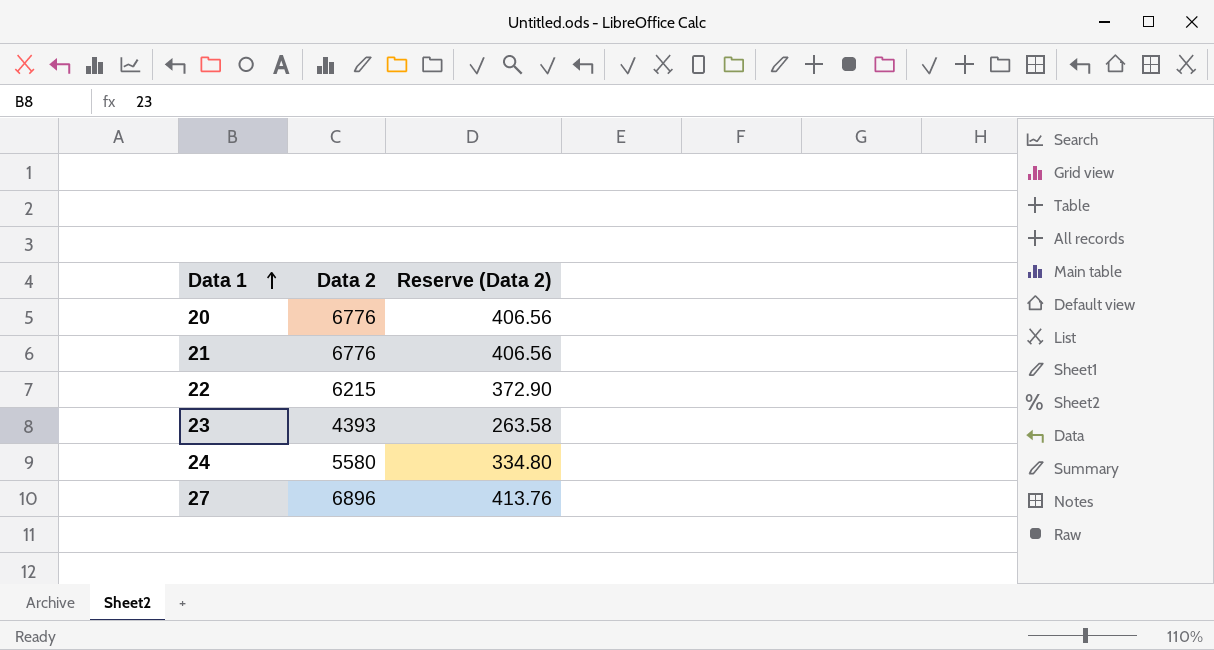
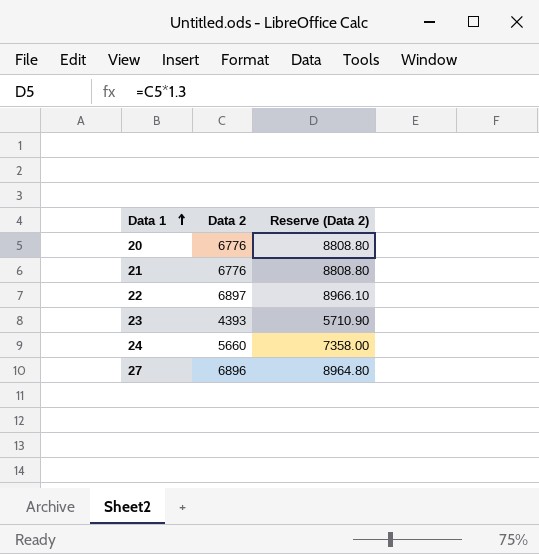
column Reserve (Data 2) | formula: [Data 2] * 0.06 -> [Data 2] * 1.3
22 | Data 2: 6215 -> 6897
24 | Data 2: 5580 -> 5660

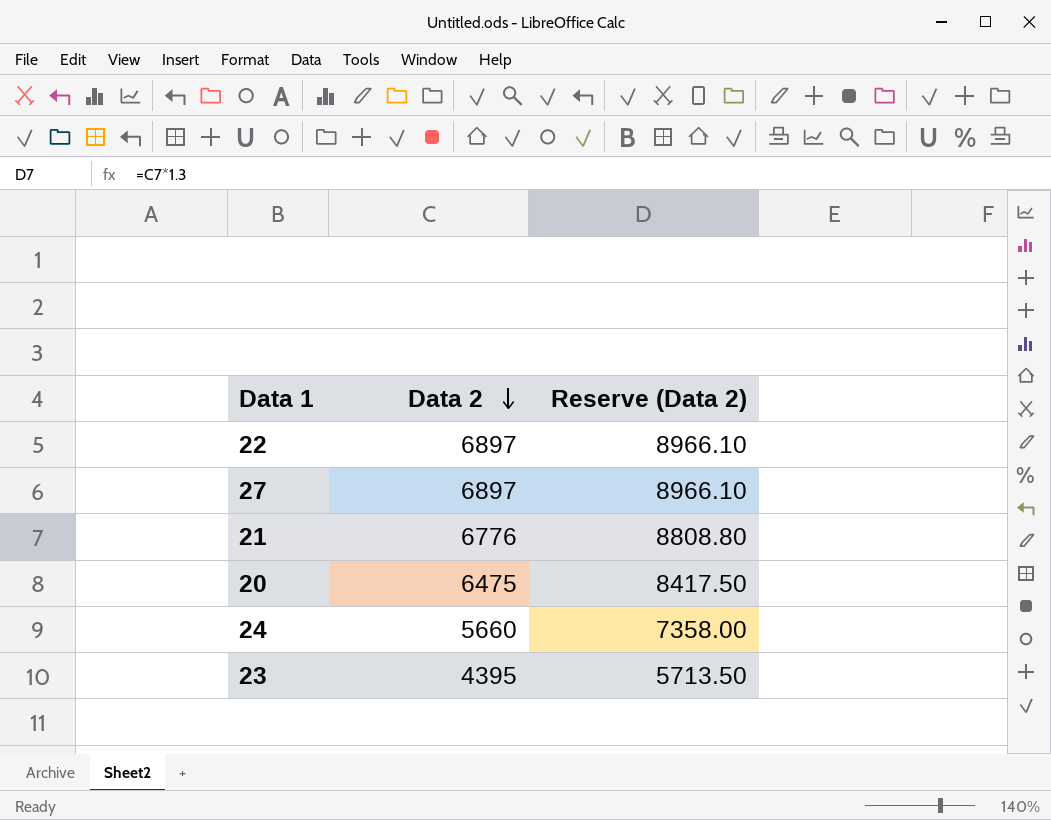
row order: Data 1 ascending -> Data 2 descending
27 | Data 2: 6896 -> 6897
27 | Reserve (Data 2): 8964.80 -> 8966.10
20 | Data 2: 6776 -> 6475
20 | Reserve (Data 2): 8808.80 -> 8417.50
23 | Data 2: 4393 -> 4395
23 | Reserve (Data 2): 5710.90 -> 5713.50

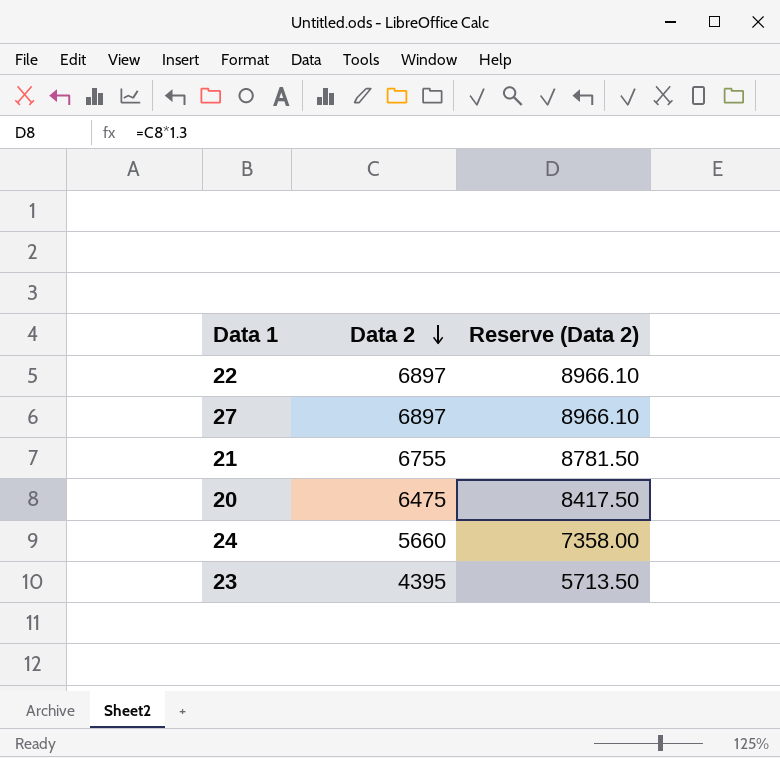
21 | Data 2: 6776 -> 6755
21 | Reserve (Data 2): 8808.80 -> 8781.50

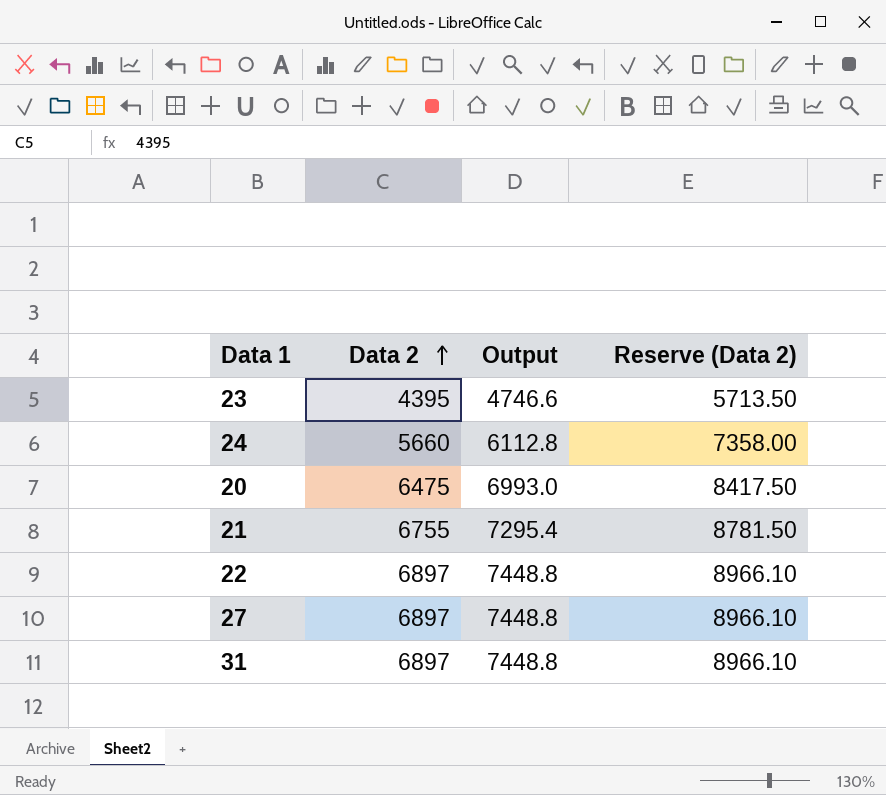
row order: Data 2 descending -> Data 2 ascending
column Output | formula: none -> [Data 2] * 1.08
row 31: none -> 6897 | 7448.8 | 8966.10

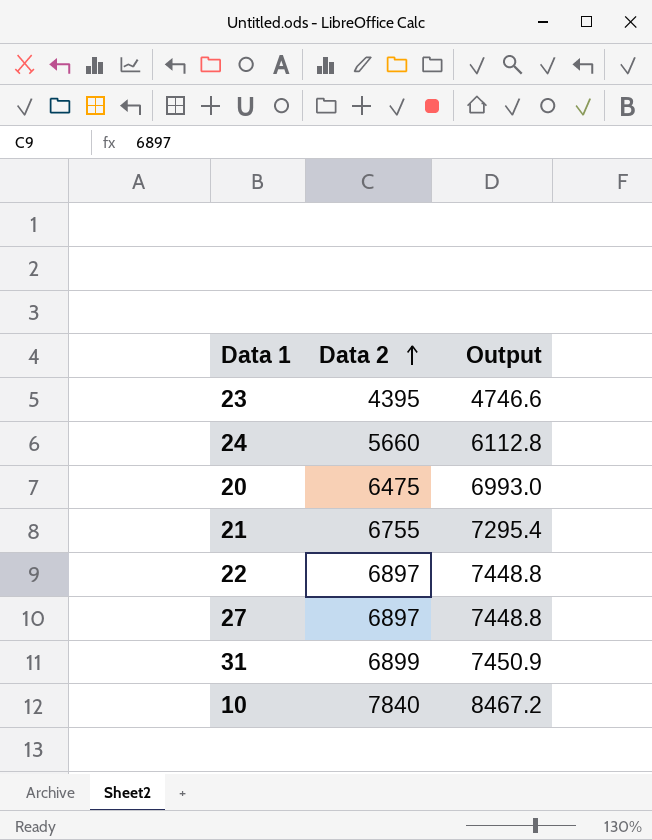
column Reserve (Data 2) | formula: [Data 2] * 1.3 -> none
31 | Data 2: 6897 -> 6899
31 | Output: 7448.8 -> 7450.9
row 10: none -> 7840 | 8467.2

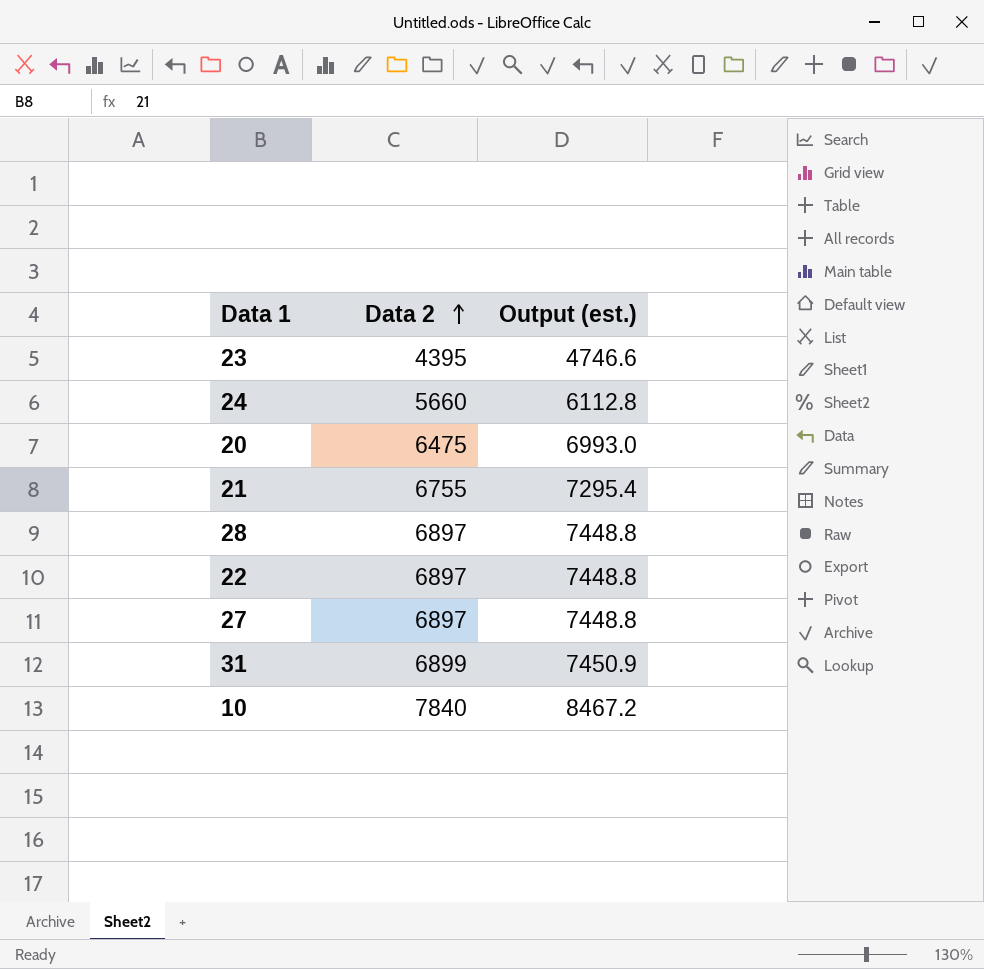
column name: Output -> Output (est.)
row 28: none -> 6897 | 7448.8

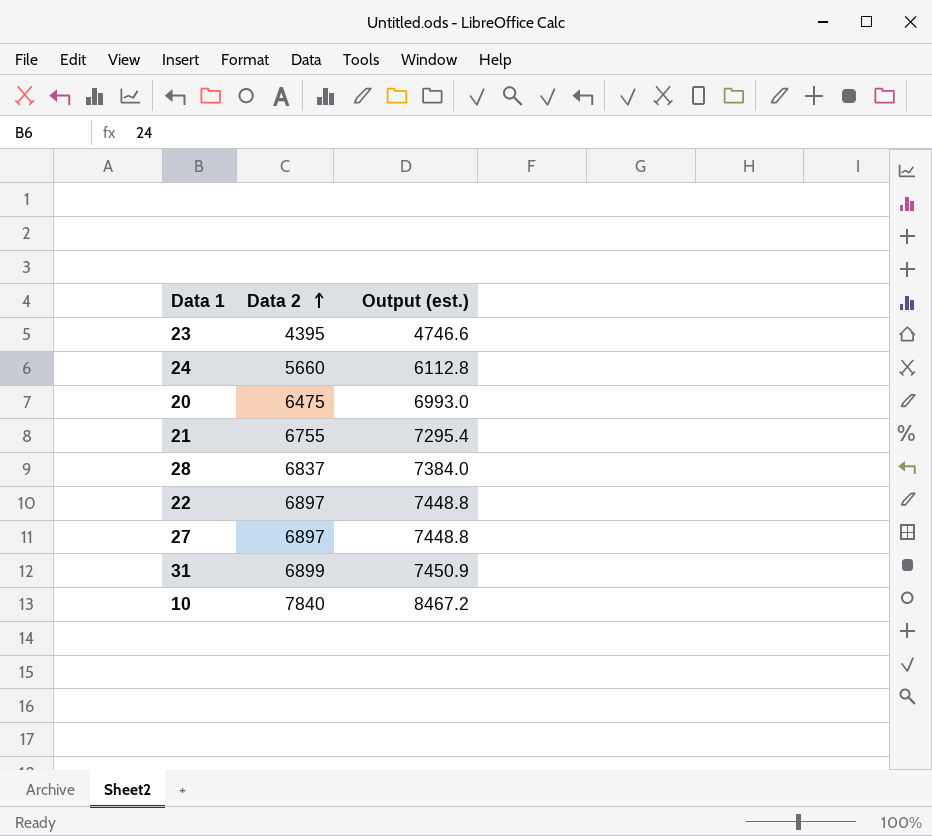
28 | Data 2: 6897 -> 6837
28 | Output (est.): 7448.8 -> 7384.0

